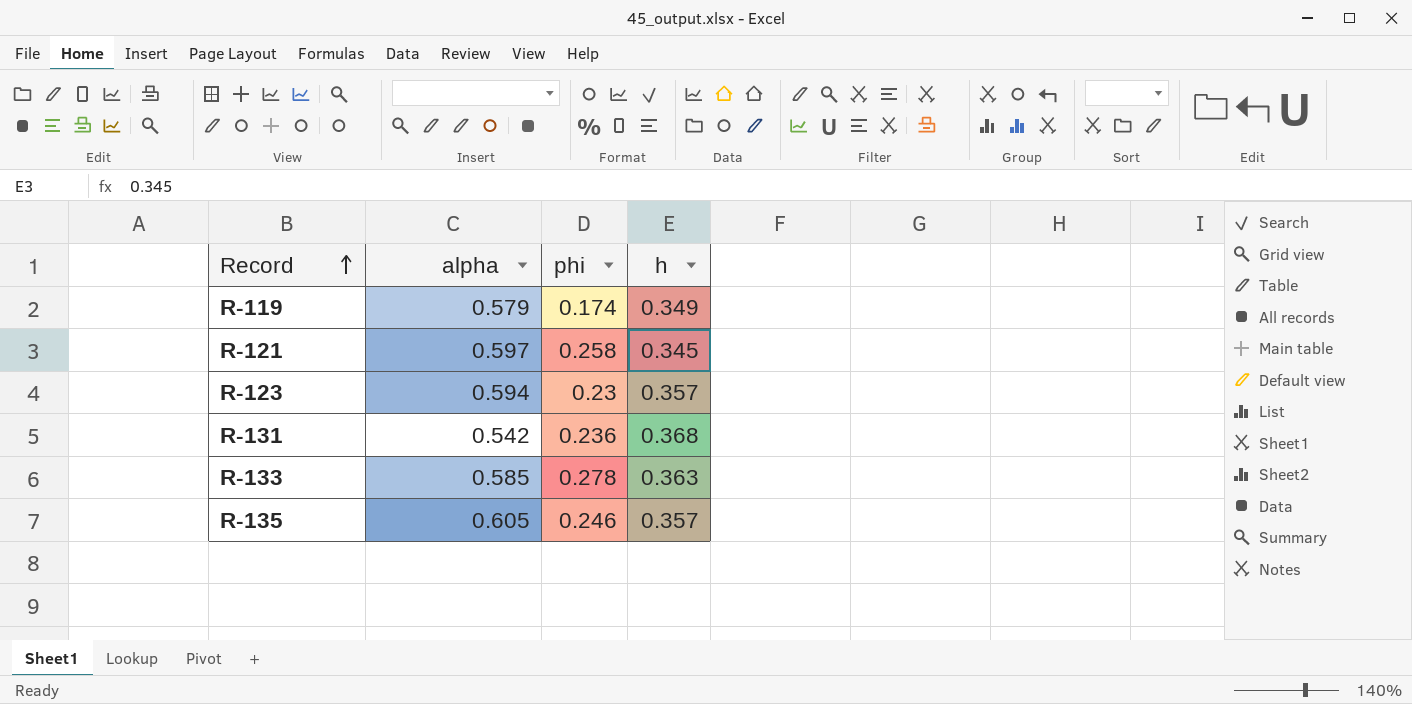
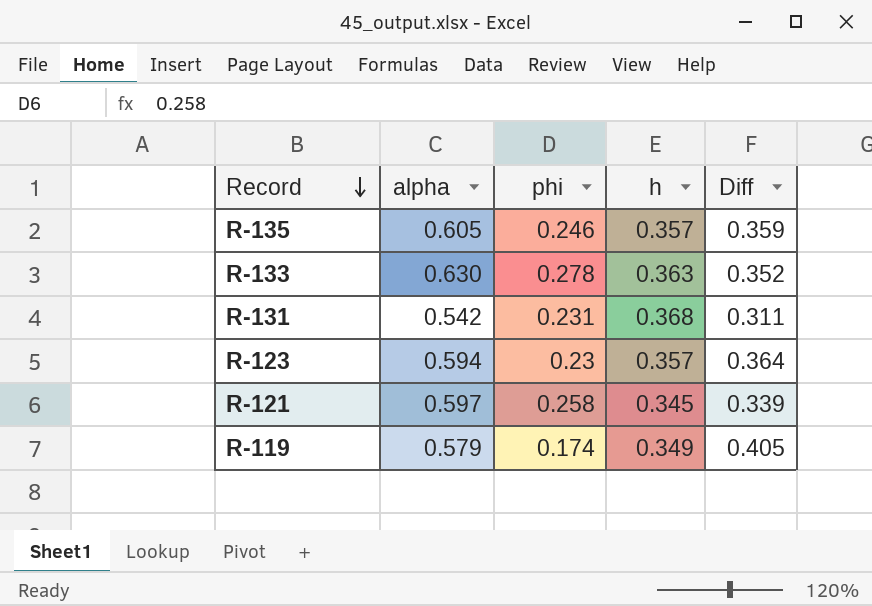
row order: Record ascending -> Record descending
column Diff | formula: none -> [alpha] - [phi]
R-133 | alpha: 0.585 -> 0.630
R-131 | phi: 0.236 -> 0.231

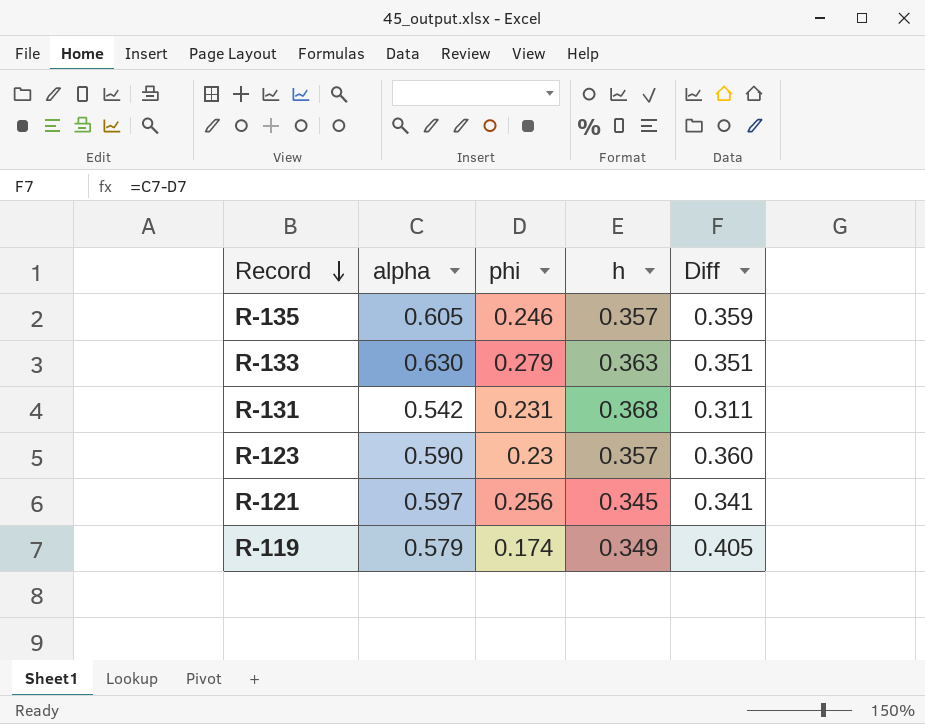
R-133 | phi: 0.278 -> 0.279
R-133 | Diff: 0.352 -> 0.351
R-123 | alpha: 0.594 -> 0.590
R-123 | Diff: 0.364 -> 0.360
R-121 | phi: 0.258 -> 0.256
R-121 | Diff: 0.339 -> 0.341

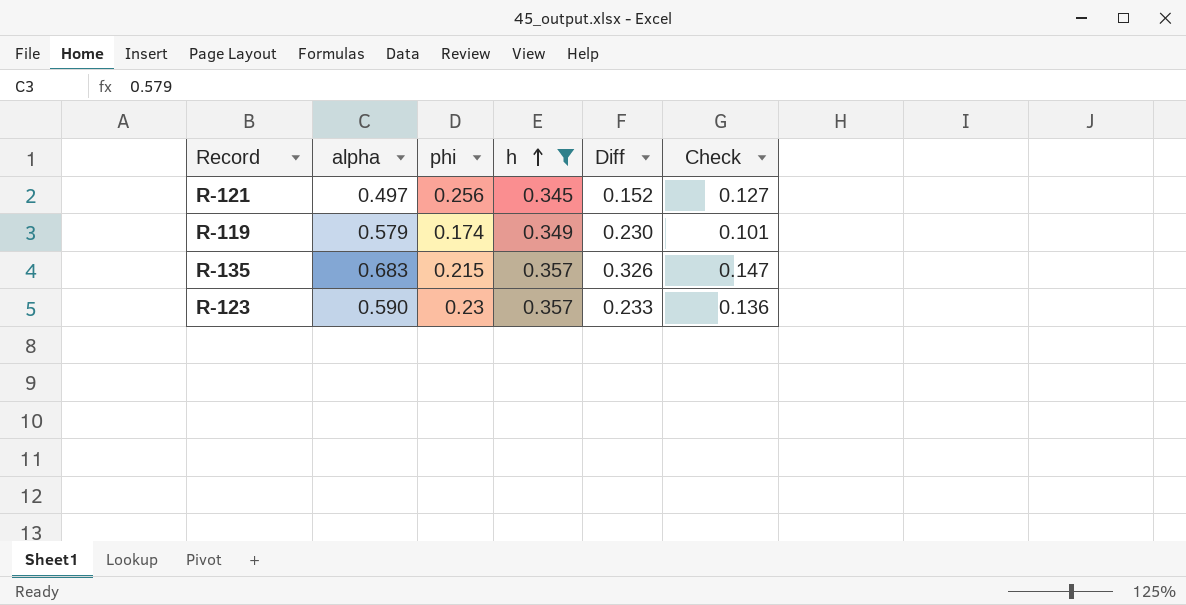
filter: none -> h <= 0.357
row order: Record descending -> h ascending
column Diff | formula: [alpha] - [phi] -> [alpha] - [h]
column Check | formula: none -> [alpha] * [phi]
R-121 | alpha: 0.597 -> 0.497
R-135 | alpha: 0.605 -> 0.683
R-135 | phi: 0.246 -> 0.215

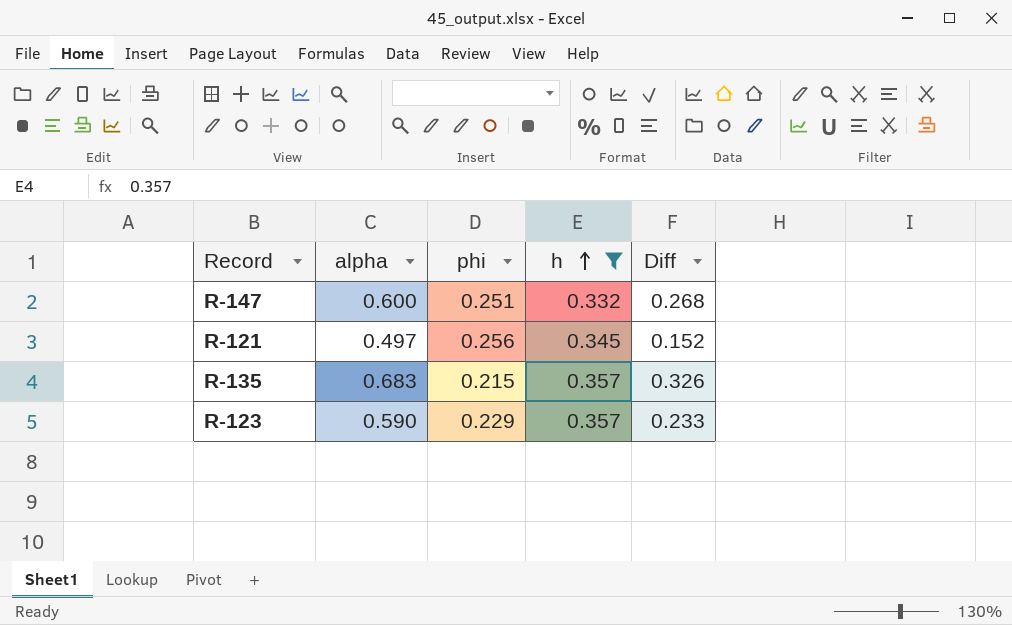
column Check | formula: [alpha] * [phi] -> none
row R-119: 0.579 | 0.174 | 0.349 | 0.230 | 0.101 -> none
row R-147: none -> 0.600 | 0.251 | 0.332 | 0.268
R-123 | phi: 0.23 -> 0.229

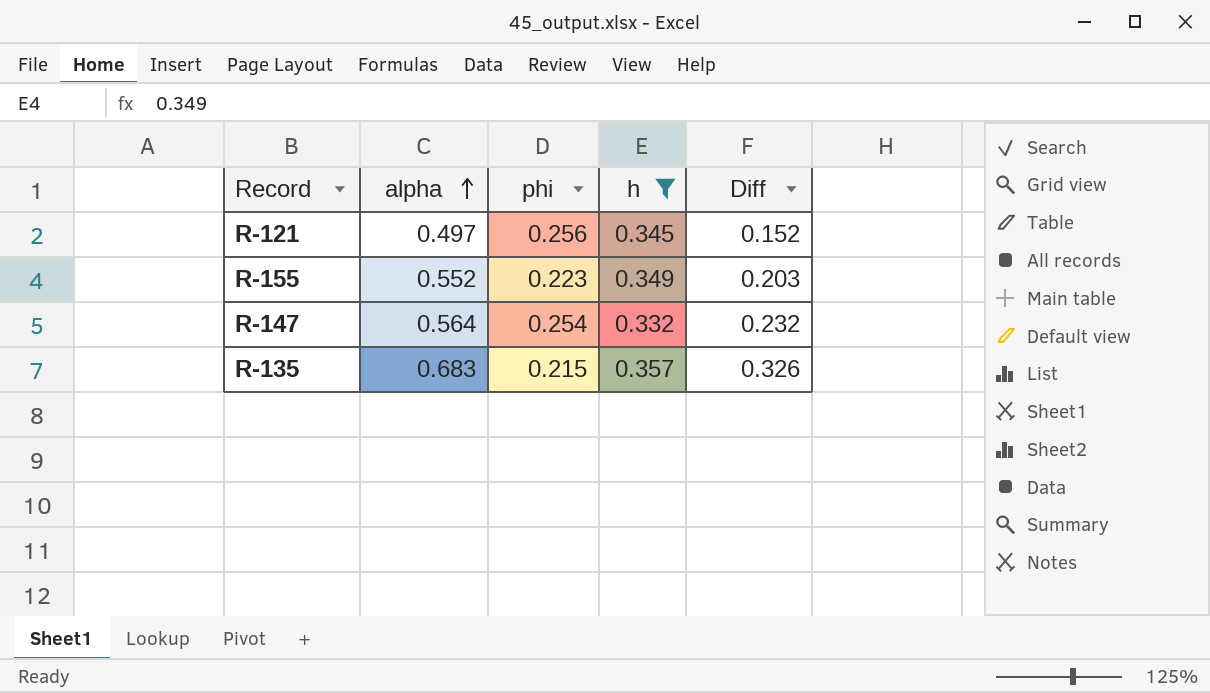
row order: h ascending -> alpha ascending
row R-123: 0.590 | 0.229 | 0.357 | 0.233 -> none
row R-155: none -> 0.552 | 0.223 | 0.349 | 0.203
R-147 | alpha: 0.600 -> 0.564
R-147 | phi: 0.251 -> 0.254
R-147 | Diff: 0.268 -> 0.232

